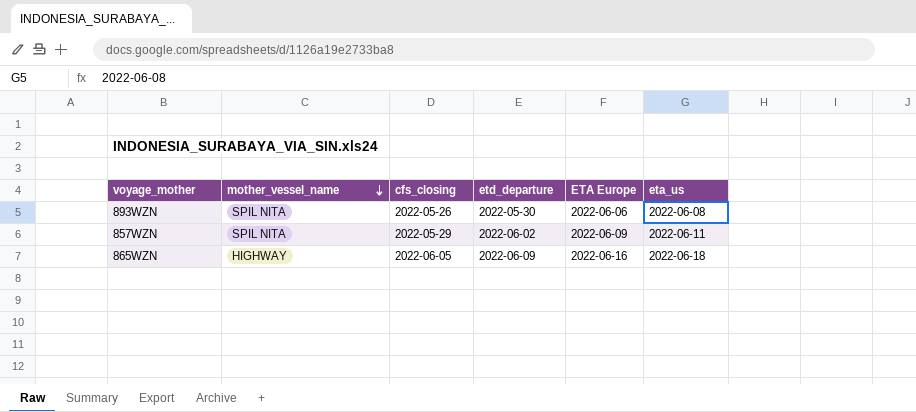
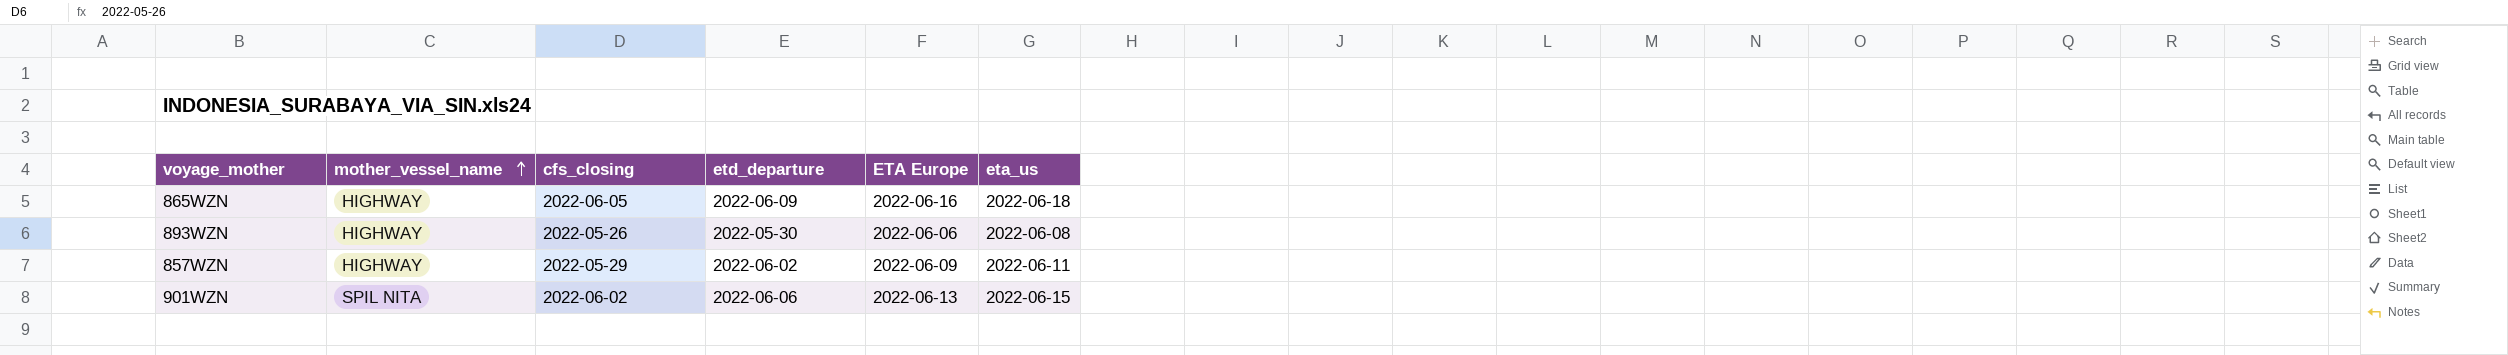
row order: mother_vessel_name descending -> mother_vessel_name ascending
893WZN | mother_vessel_name: SPIL NITA -> HIGHWAY
857WZN | mother_vessel_name: SPIL NITA -> HIGHWAY
row 901WZN: none -> SPIL NITA | 2022-06-02 | 2022-06-06 | 2022-06-13 | 2022-06-15

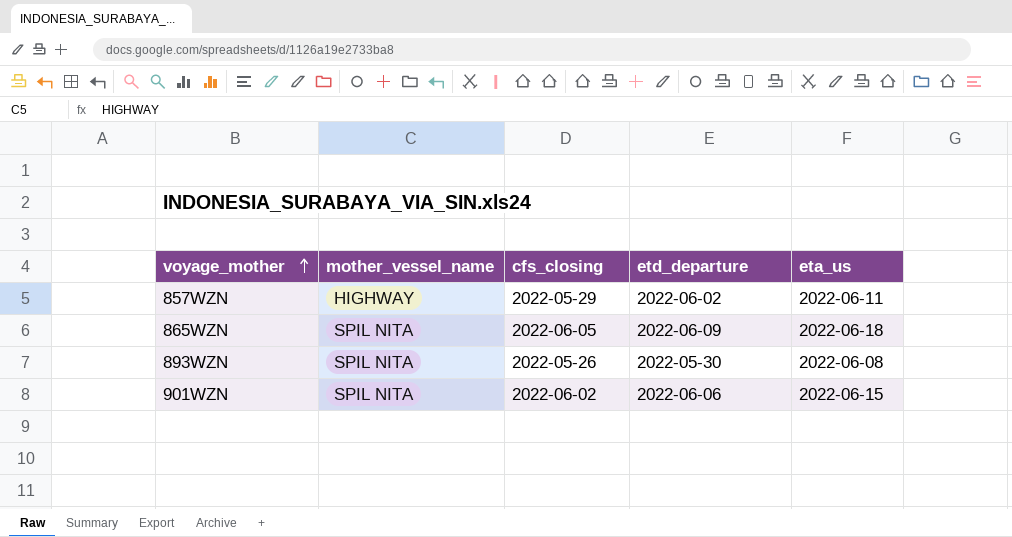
row order: mother_vessel_name ascending -> voyage_mother ascending
column ETA Europe | position: 5 -> none
865WZN | mother_vessel_name: HIGHWAY -> SPIL NITA
893WZN | mother_vessel_name: HIGHWAY -> SPIL NITA

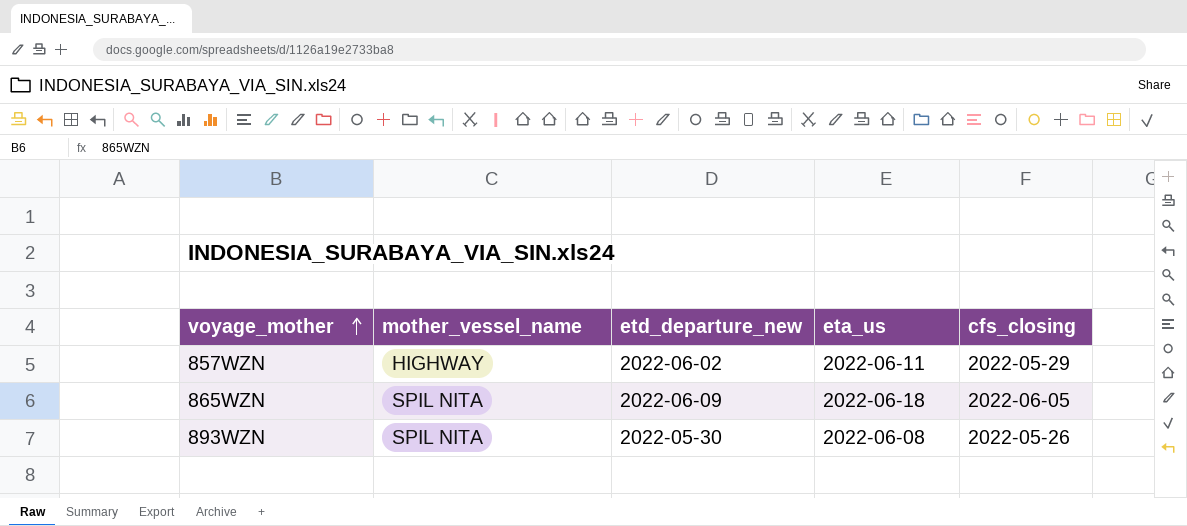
column name: etd_departure -> etd_departure_new
column cfs_closing | position: 3 -> 5
row 901WZN: SPIL NITA | 2022-06-02 | 2022-06-06 | 2022-06-15 -> none

